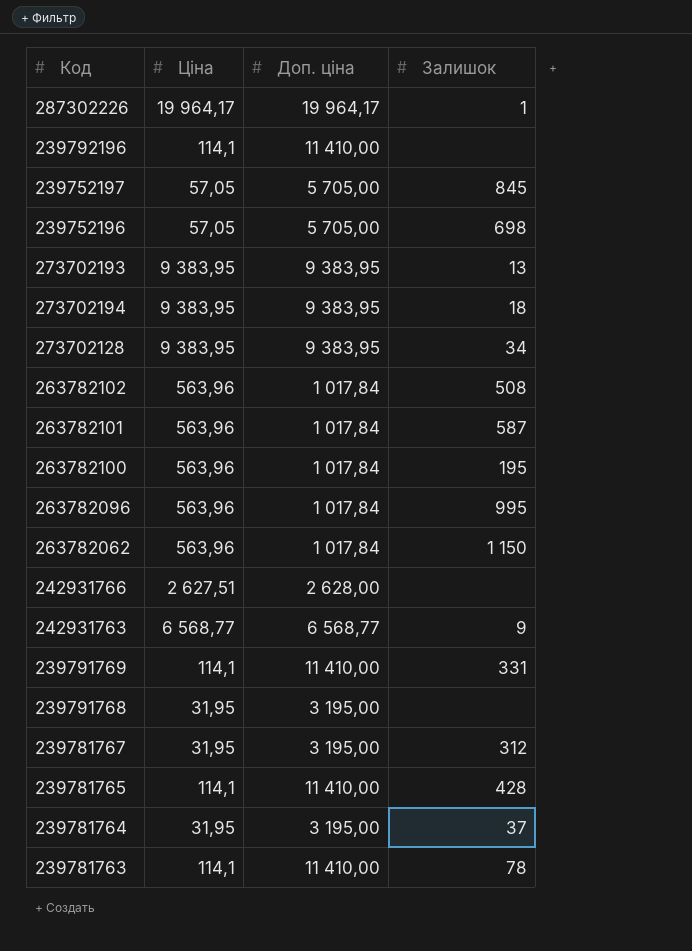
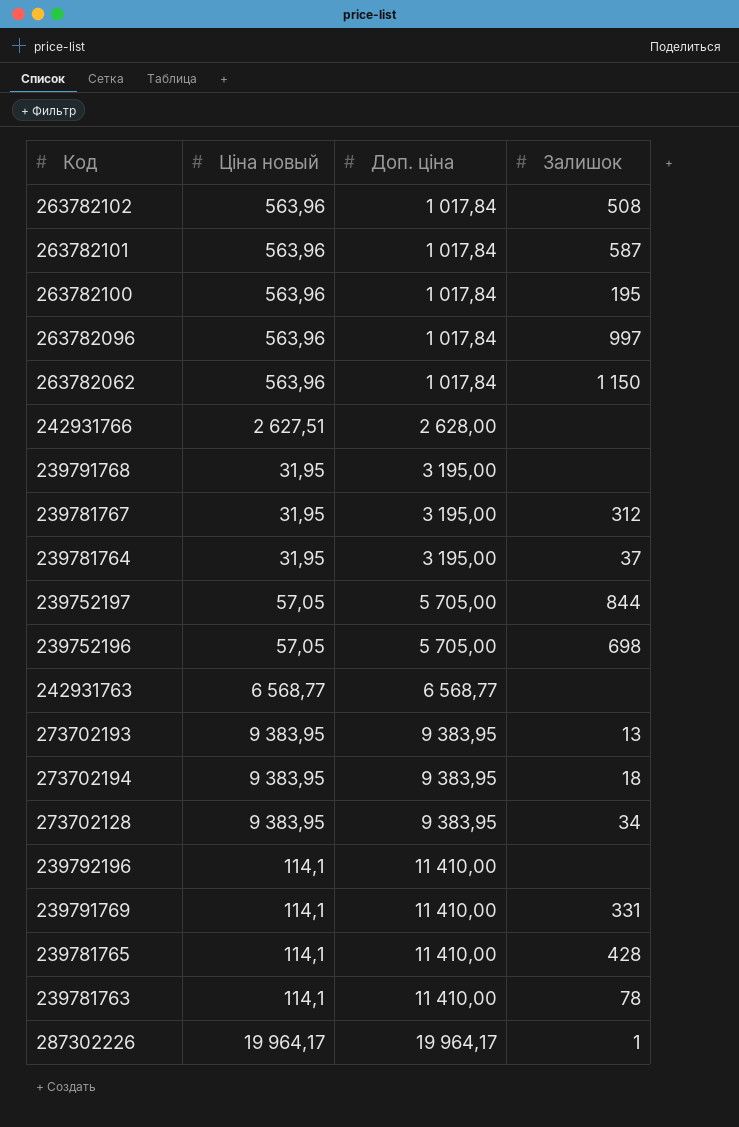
row order: none -> Доп. ціна ascending
column name: Ціна -> Ціна новый
263782096 | Залишок: 995 -> 997
239752197 | Залишок: 845 -> 844
242931763 | Залишок: 9 -> none

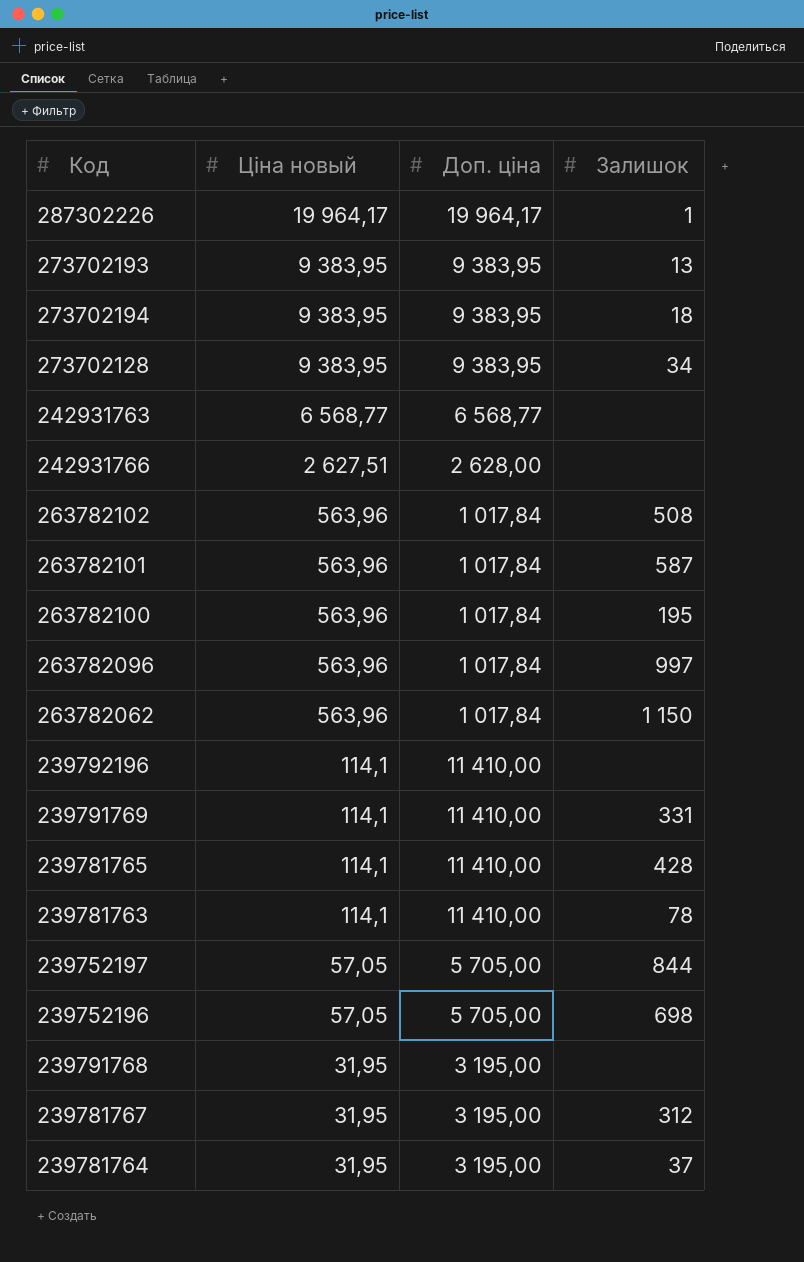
row order: Доп. ціна ascending -> Ціна новый descending

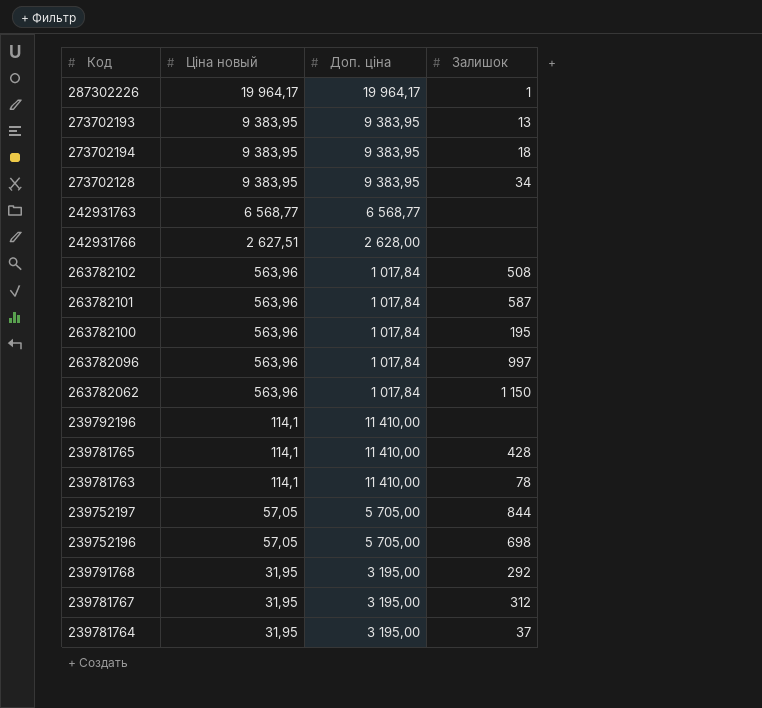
row 239791769: 114,1 | 11 410,00 | 331 -> none
239791768 | Залишок: none -> 292

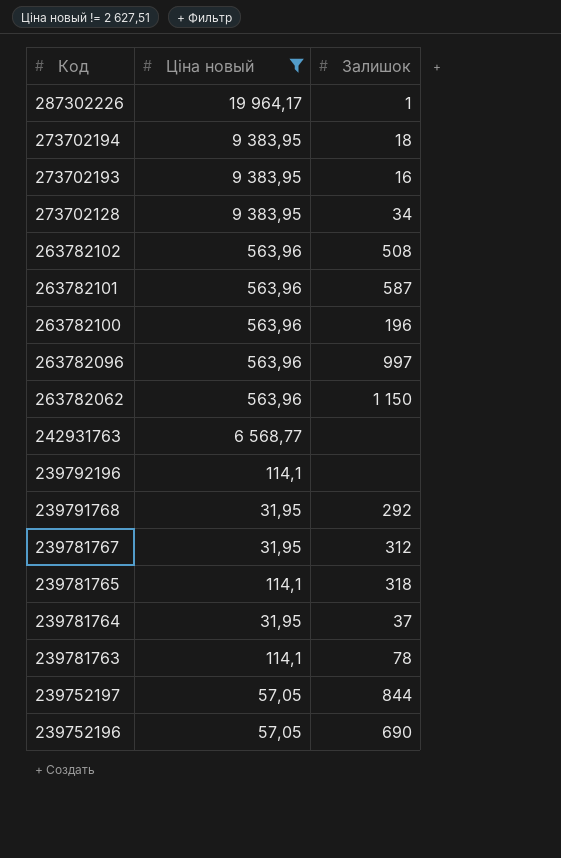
filter: none -> Ціна новый != 2 627,51
row order: Ціна новый descending -> Код descending
column Доп. ціна | position: 3 -> none
273702193 | Залишок: 13 -> 16
263782100 | Залишок: 195 -> 196
239781765 | Залишок: 428 -> 318
239752196 | Залишок: 698 -> 690

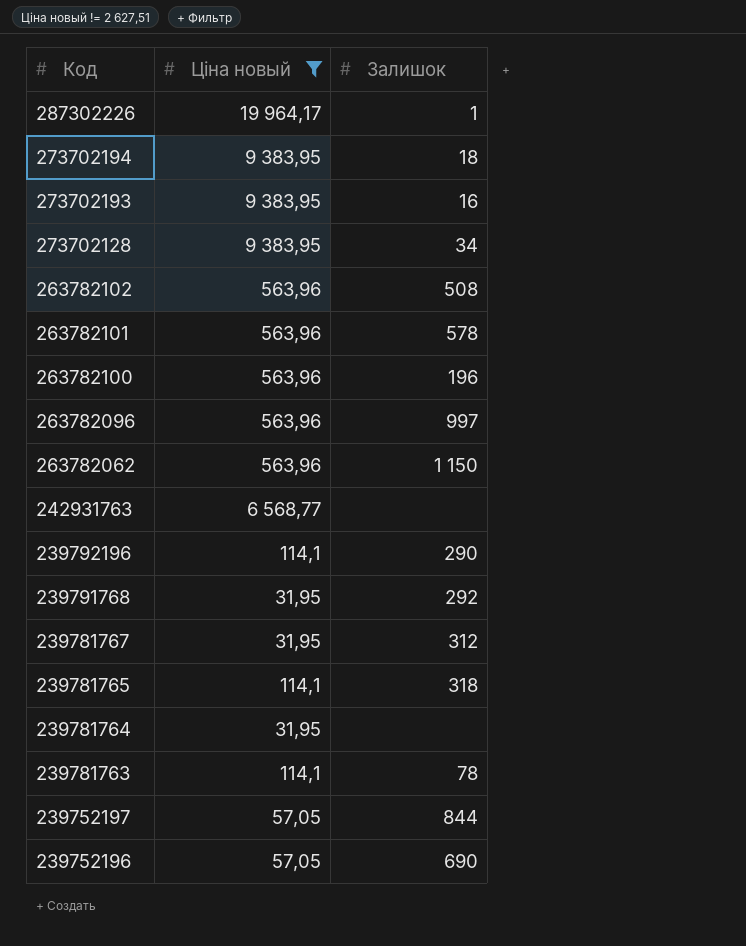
263782101 | Залишок: 587 -> 578
239792196 | Залишок: none -> 290
239781764 | Залишок: 37 -> none

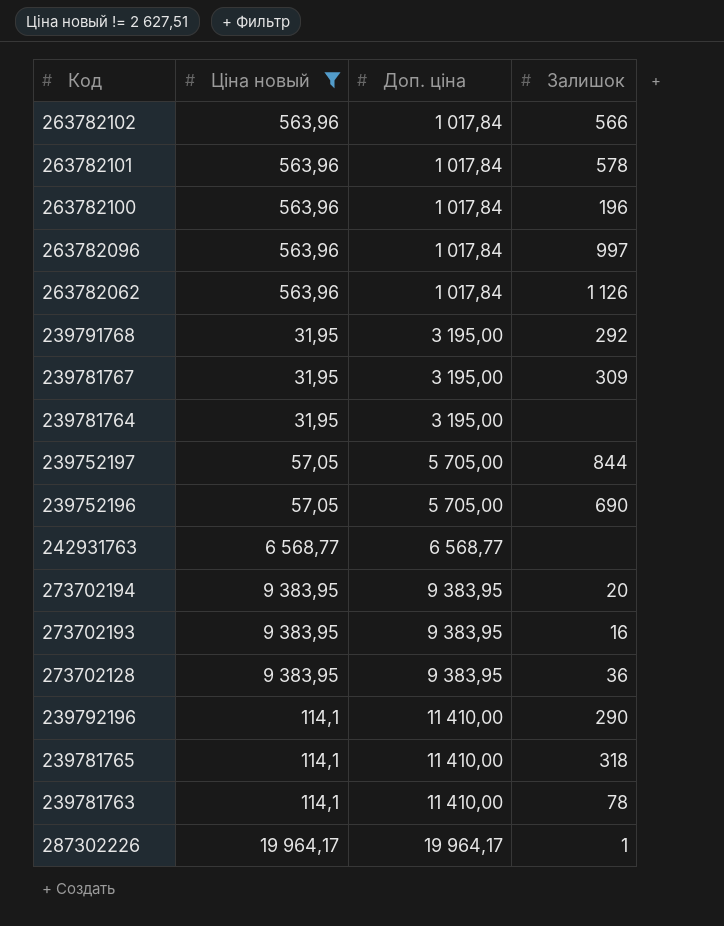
row order: Код descending -> Доп. ціна ascending
column Доп. ціна | position: none -> 3
263782102 | Залишок: 508 -> 566
263782062 | Залишок: 1 150 -> 1 126
239781767 | Залишок: 312 -> 309
273702194 | Залишок: 18 -> 20
273702128 | Залишок: 34 -> 36

